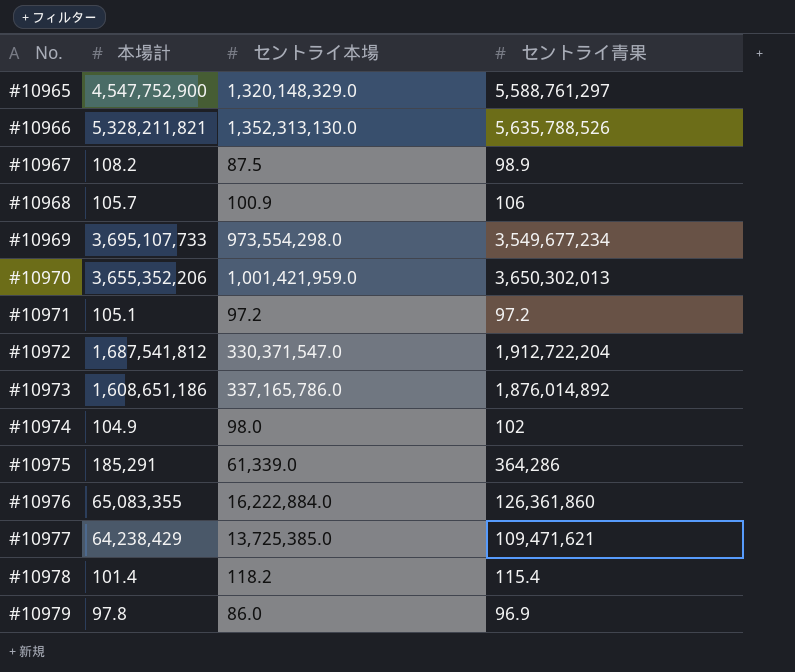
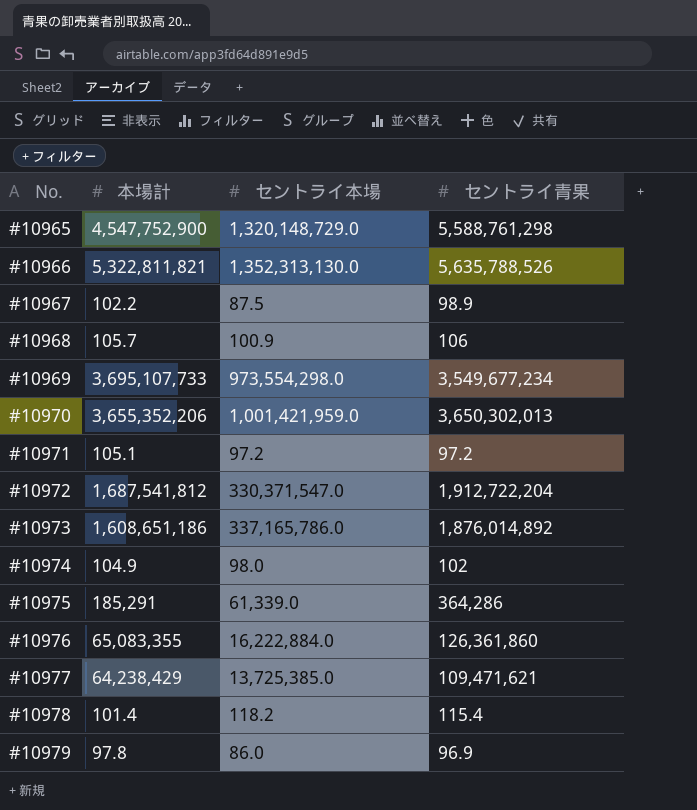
#10965 | セントライ本場: 1,320,148,329.0 -> 1,320,148,729.0
#10965 | セントライ青果: 5,588,761,297 -> 5,588,761,298
#10966 | 本場計: 5,328,211,821 -> 5,322,811,821
#10967 | 本場計: 108.2 -> 102.2

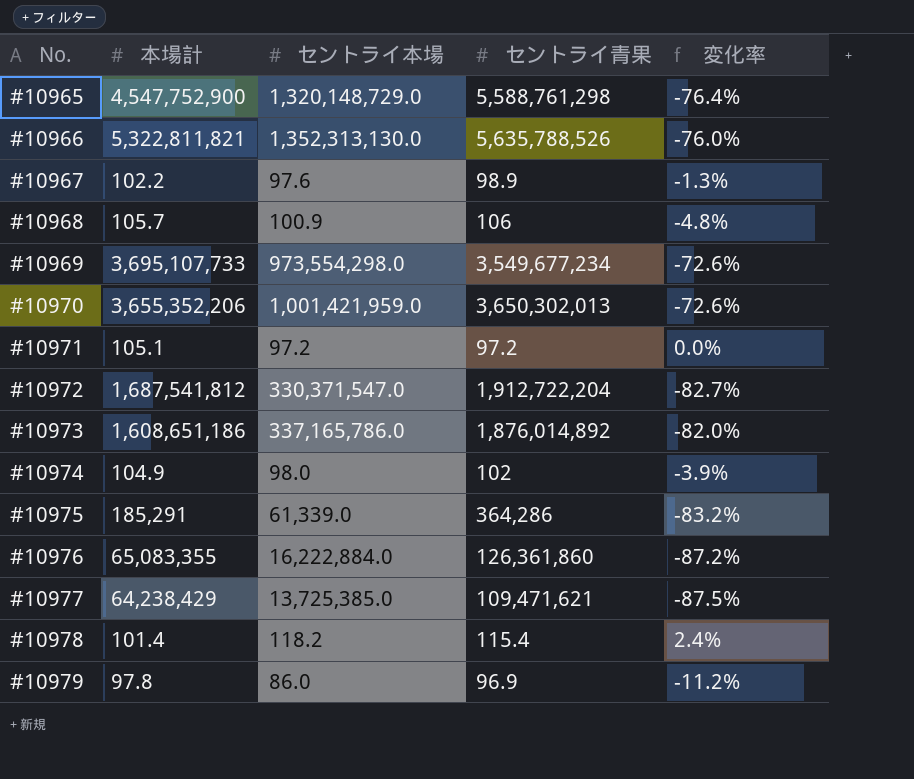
column 変化率 | formula: none -> ([セントライ本場] - [セントライ青果]) / [セントライ青果]
#10967 | セントライ本場: 87.5 -> 97.6

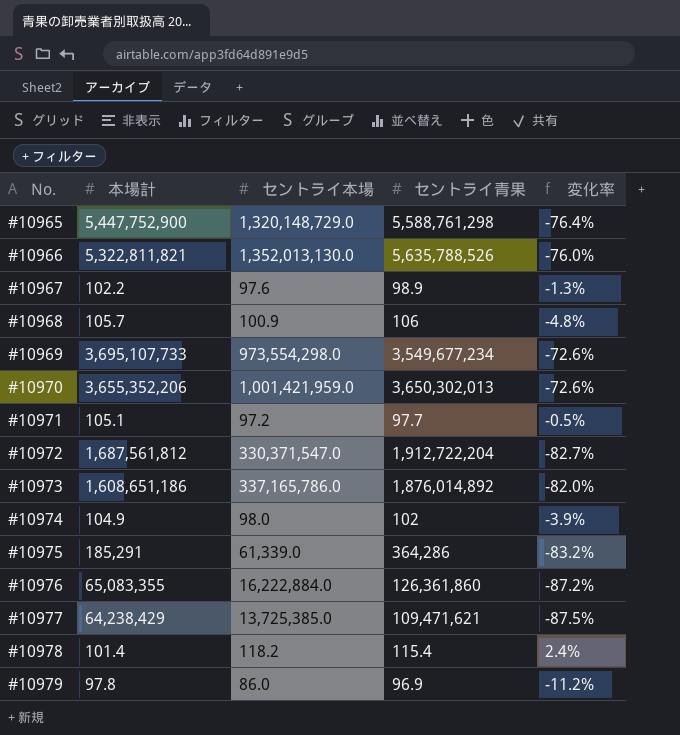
#10965 | 本場計: 4,547,752,900 -> 5,447,752,900
#10966 | セントライ本場: 1,352,313,130.0 -> 1,352,013,130.0
#10971 | セントライ青果: 97.2 -> 97.7
#10971 | 変化率: 0.0% -> -0.5%
#10972 | 本場計: 1,687,541,812 -> 1,687,561,812

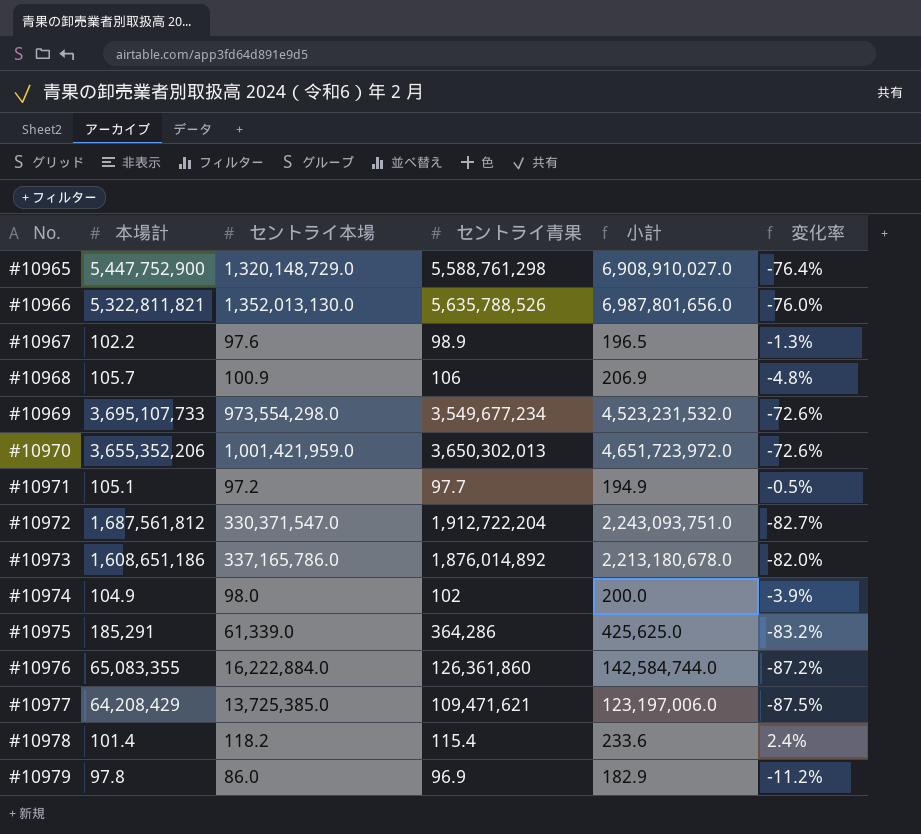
column 小計 | formula: none -> [セントライ本場] + [セントライ青果]
#10977 | 本場計: 64,238,429 -> 64,208,429

